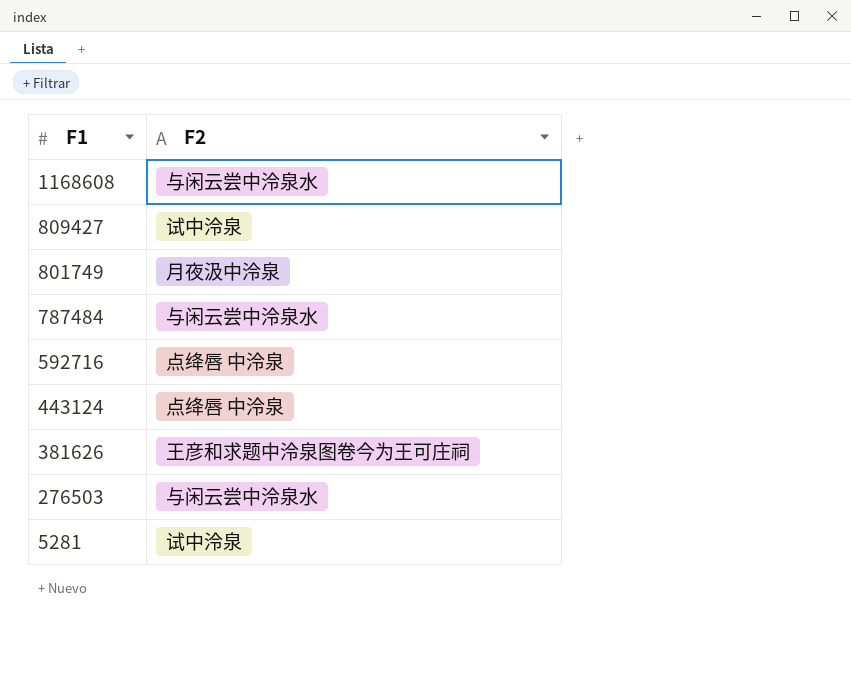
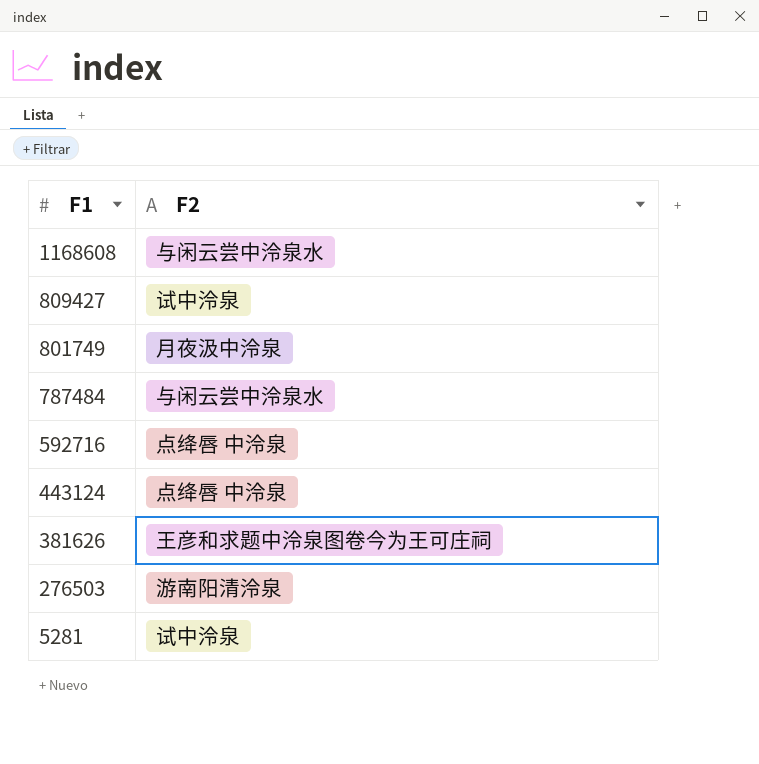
276503 | F2: 与闲云尝中泠泉水 -> 游南阳清泠泉

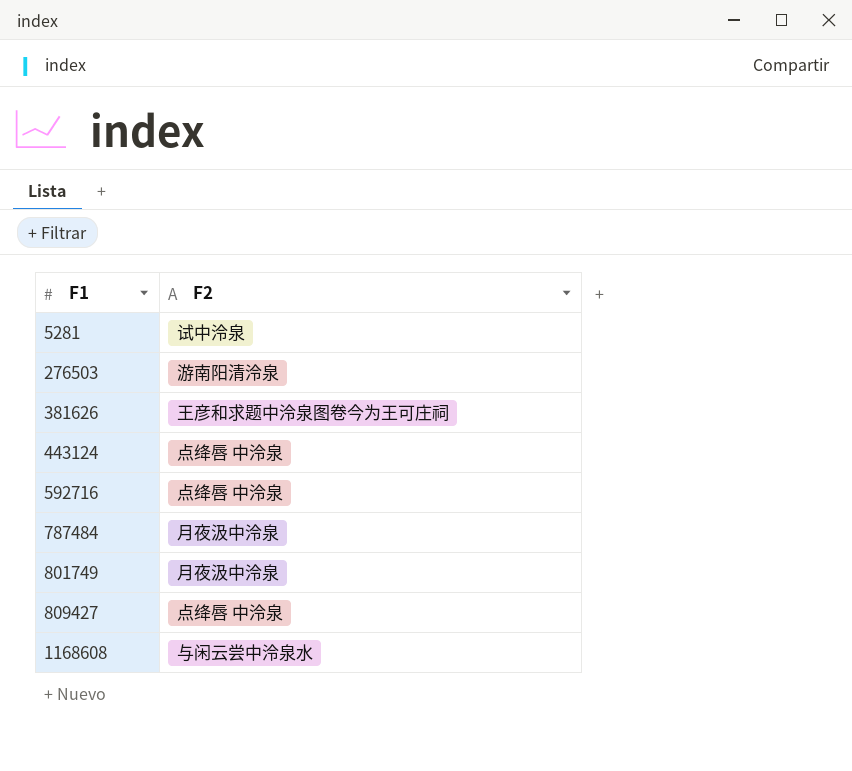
row order: F1 descending -> F1 ascending
787484 | F2: 与闲云尝中泠泉水 -> 月夜汲中泠泉
809427 | F2: 试中泠泉 -> 点绛唇 中泠泉

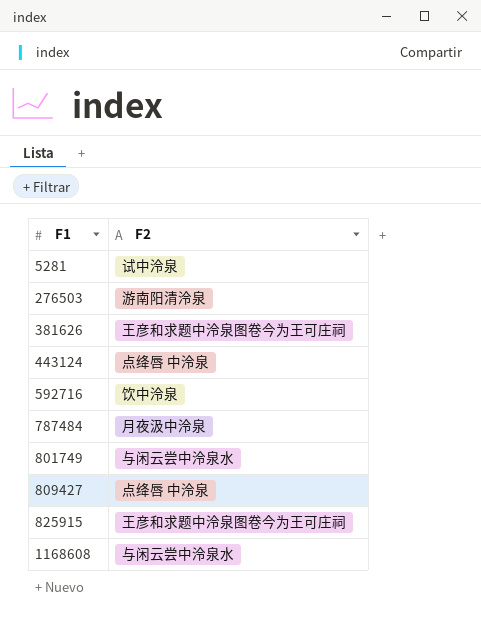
592716 | F2: 点绛唇 中泠泉 -> 饮中泠泉
801749 | F2: 月夜汲中泠泉 -> 与闲云尝中泠泉水
row 825915: none -> 王彦和求题中泠泉图卷今为王可庄祠

